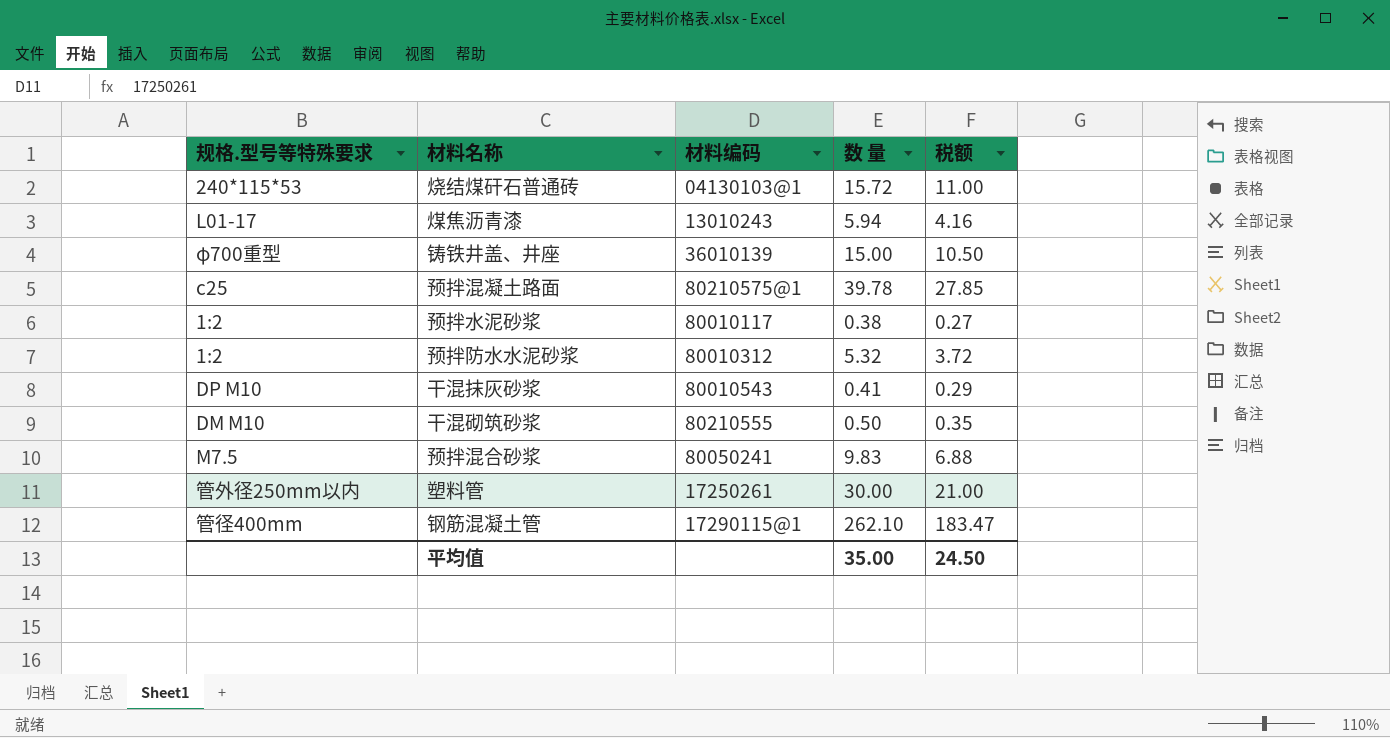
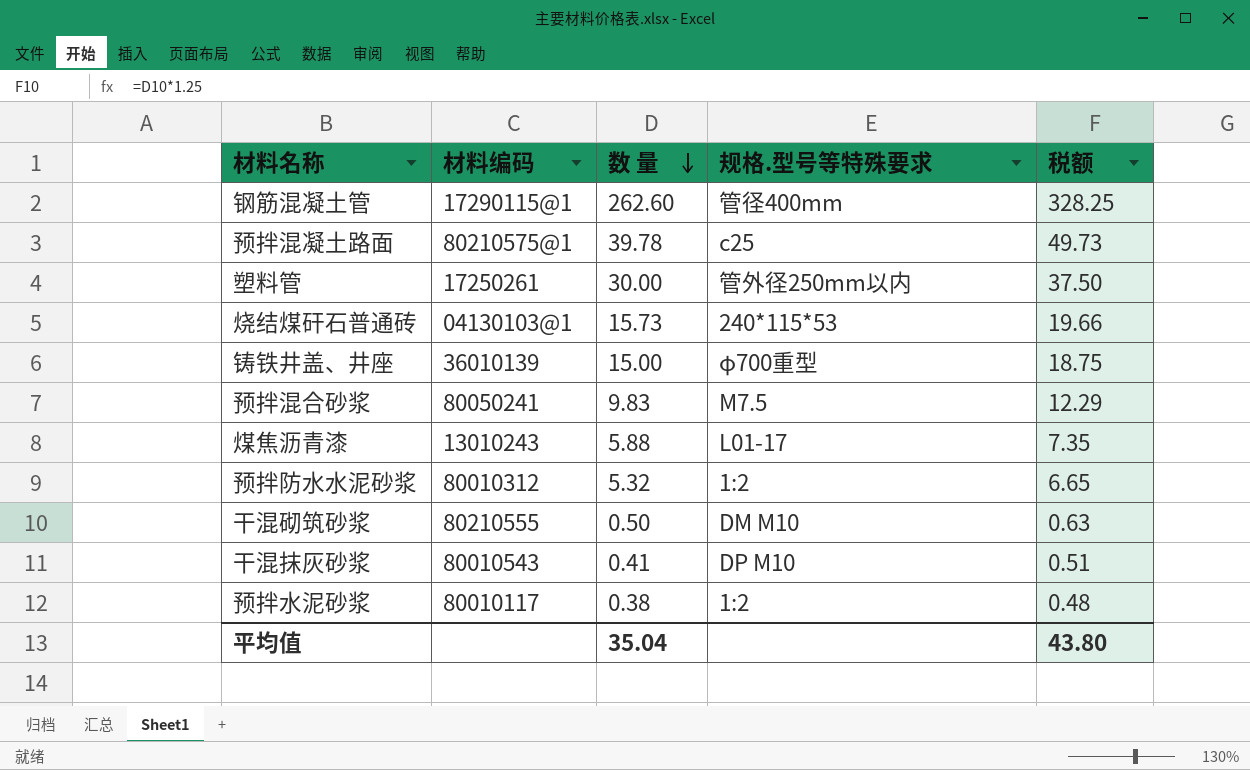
row order: none -> 数 量 descending
column 规格.型号等特殊要求 | position: 1 -> 4
column 税额 | formula: [数 量] * 0.7 -> [数 量] * 1.25
钢筋混凝土管 | 数 量: 262.10 -> 262.60
烧结煤矸石普通砖 | 数 量: 15.72 -> 15.73
煤焦沥青漆 | 数 量: 5.94 -> 5.88
平均值 | 数 量: 35.00 -> 35.04
平均值 | 税额: 24.50 -> 43.80

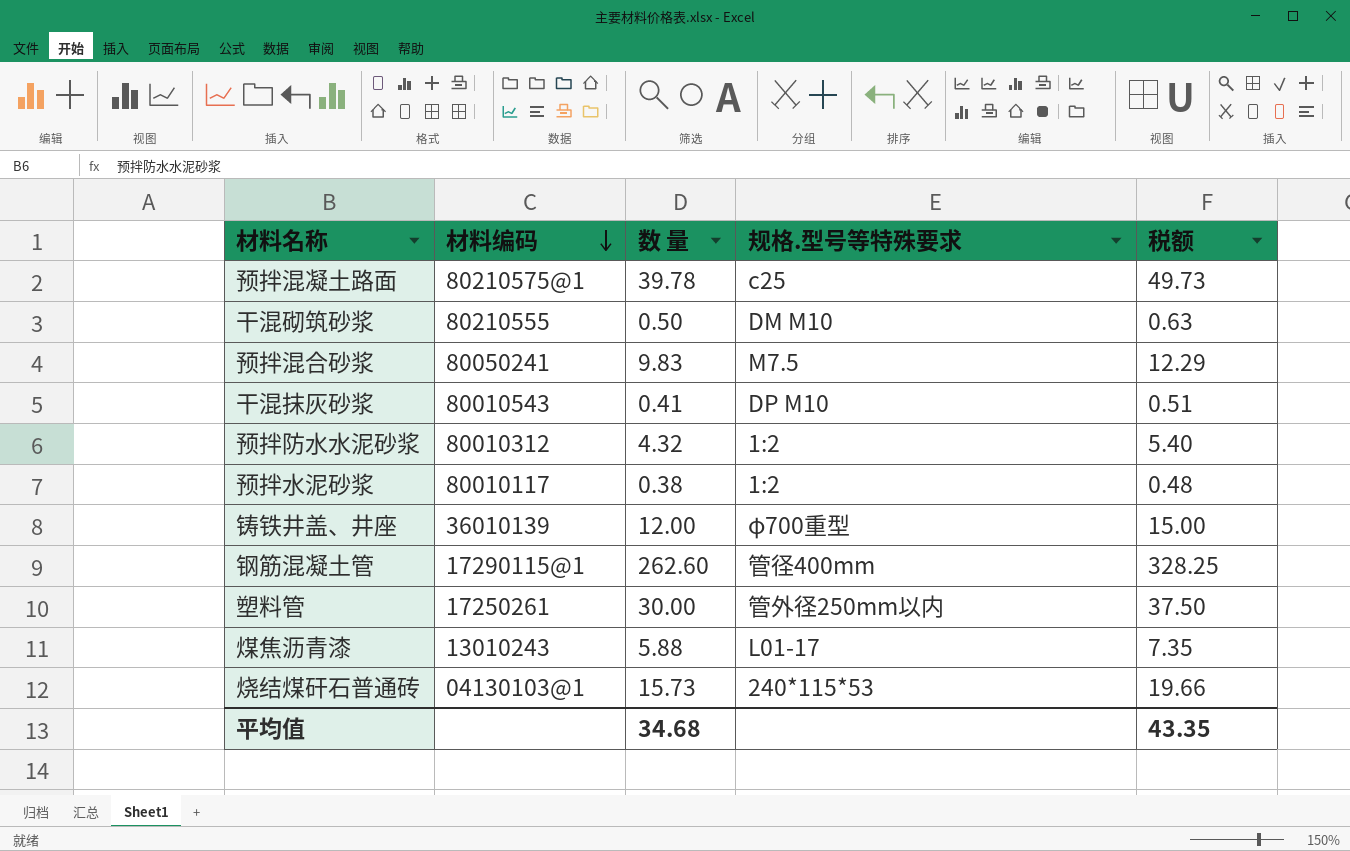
row order: 数 量 descending -> 材料编码 descending
预拌防水水泥砂浆 | 数 量: 5.32 -> 4.32
预拌防水水泥砂浆 | 税额: 6.65 -> 5.40
铸铁井盖、井座 | 数 量: 15.00 -> 12.00
铸铁井盖、井座 | 税额: 18.75 -> 15.00
平均值 | 数 量: 35.04 -> 34.68
平均值 | 税额: 43.80 -> 43.35

